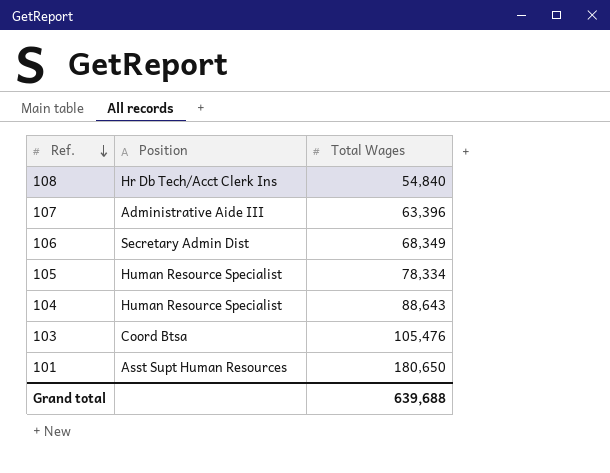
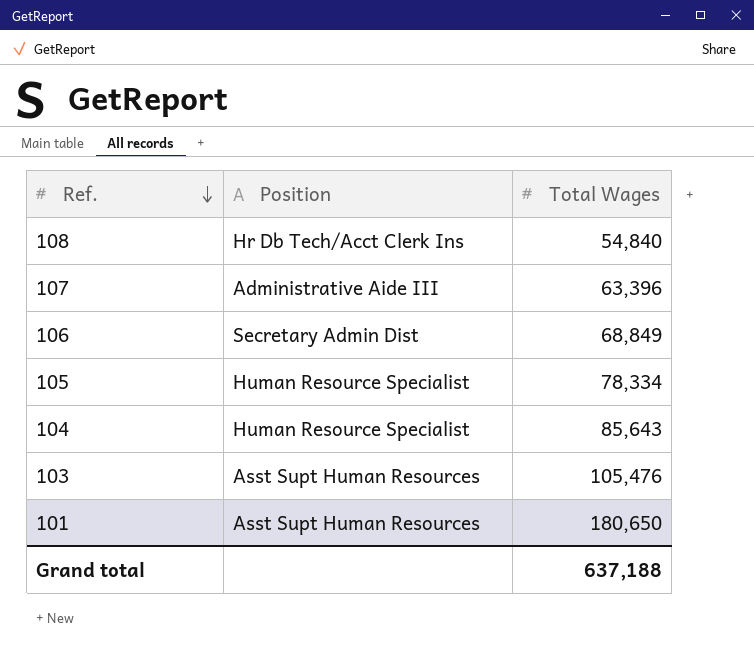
106 | Total Wages: 68,349 -> 68,849
104 | Total Wages: 88,643 -> 85,643
103 | Position: Coord Btsa -> Asst Supt Human Resources
Grand total | Total Wages: 639,688 -> 637,188

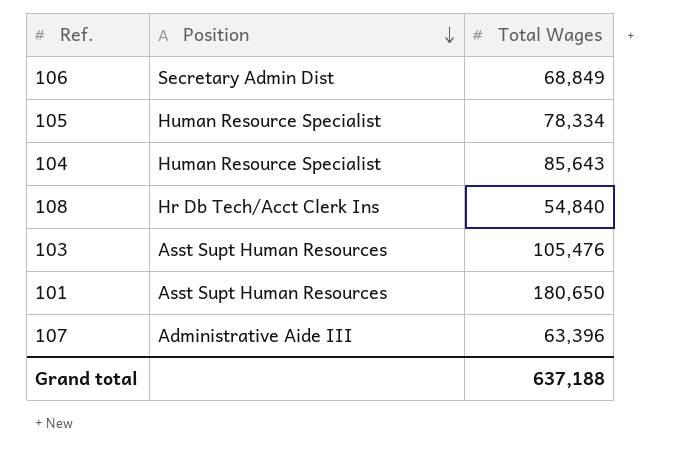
row order: Ref. descending -> Position descending

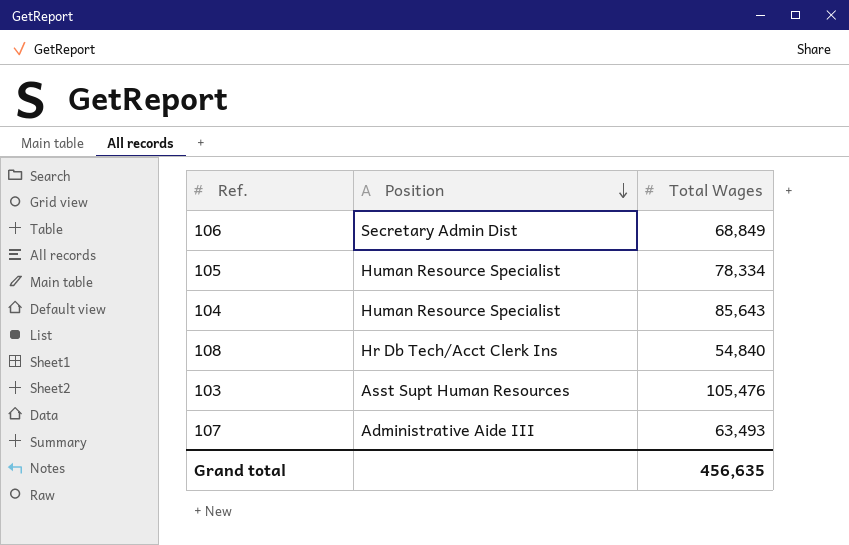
row 101: Asst Supt Human Resources | 180,650 -> none
107 | Total Wages: 63,396 -> 63,493
Grand total | Total Wages: 637,188 -> 456,635

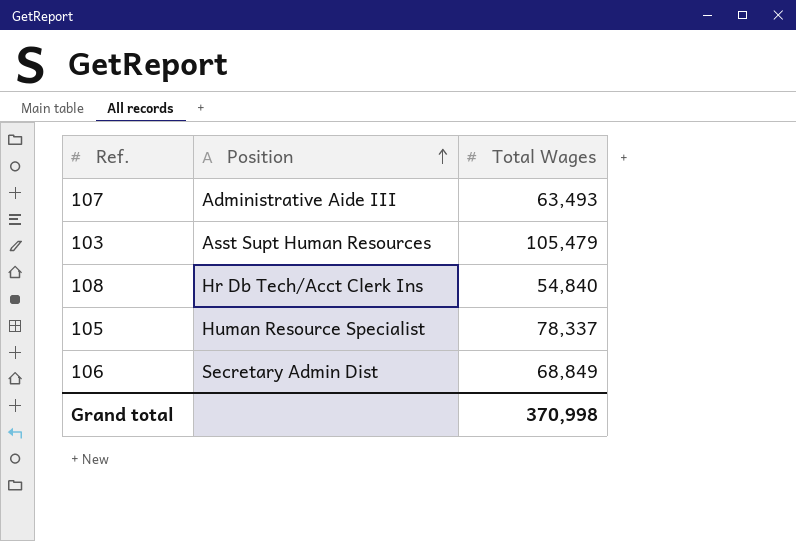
row order: Position descending -> Position ascending
row 104: Human Resource Specialist | 85,643 -> none
103 | Total Wages: 105,476 -> 105,479
105 | Total Wages: 78,334 -> 78,337
Grand total | Total Wages: 456,635 -> 370,998

